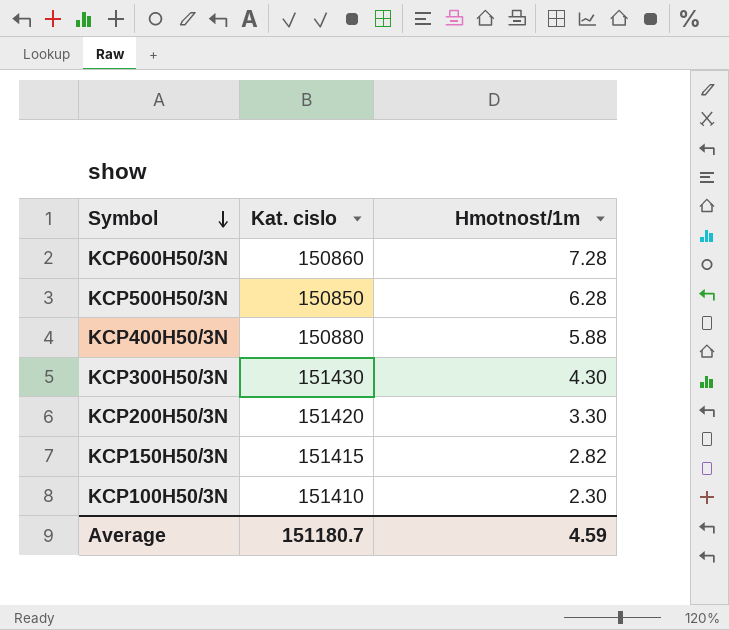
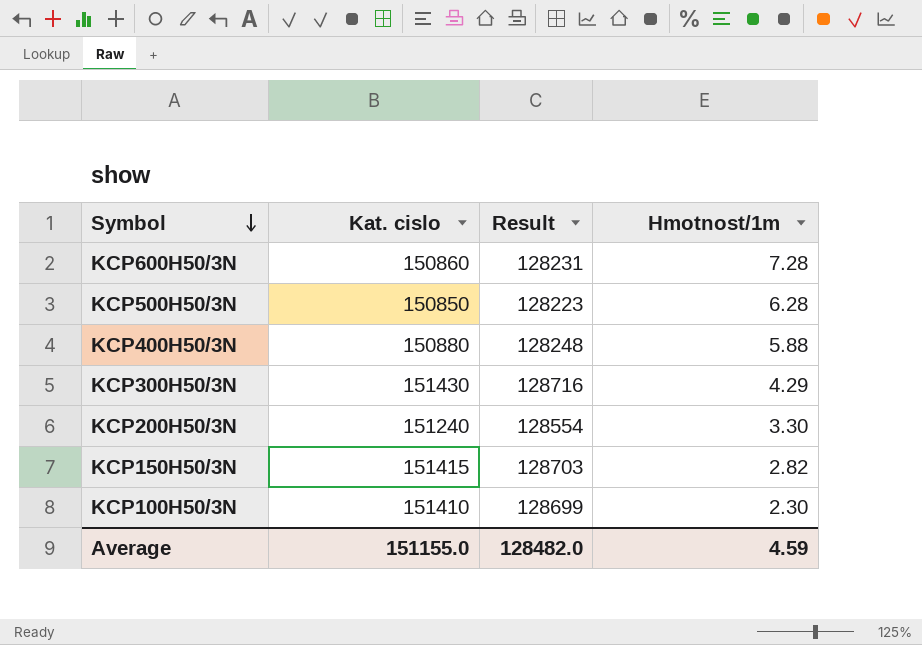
column Result | formula: none -> [Kat. cislo] * 0.85
KCP300H50/3N | Hmotnost/1m: 4.30 -> 4.29
KCP200H50/3N | Kat. cislo: 151420 -> 151240
Average | Kat. cislo: 151180.7 -> 151155.0

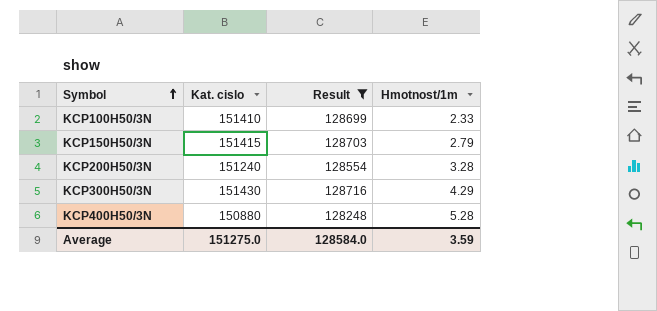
filter: none -> Result >= 128248
row order: Symbol descending -> Symbol ascending
KCP100H50/3N | Hmotnost/1m: 2.30 -> 2.33
KCP150H50/3N | Hmotnost/1m: 2.82 -> 2.79
KCP200H50/3N | Hmotnost/1m: 3.30 -> 3.28
KCP400H50/3N | Hmotnost/1m: 5.88 -> 5.28
Average | Kat. cislo: 151155.0 -> 151275.0
Average | Result: 128482.0 -> 128584.0
Average | Hmotnost/1m: 4.59 -> 3.59

